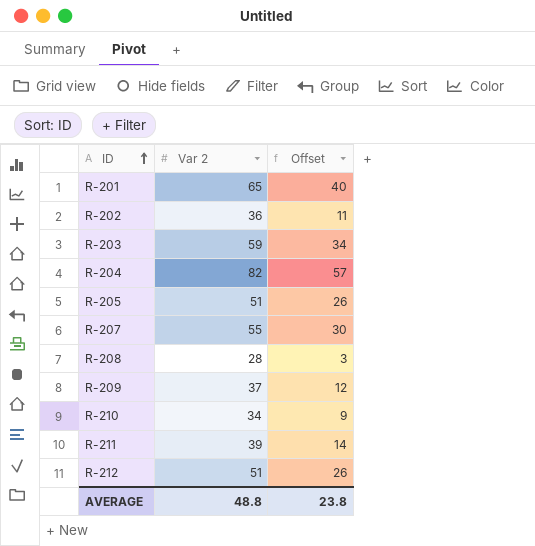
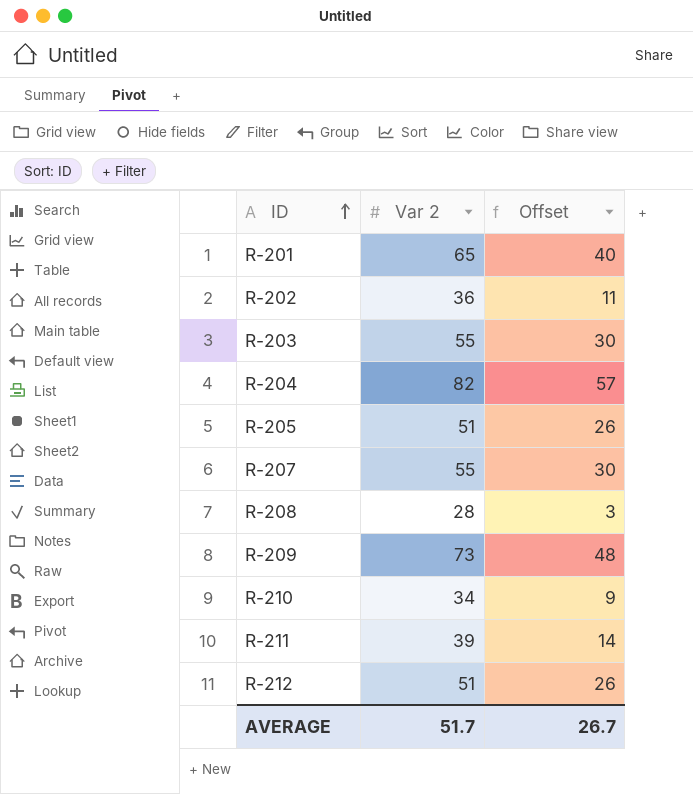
R-203 | Var 2: 59 -> 55
R-203 | Offset: 34 -> 30
R-209 | Var 2: 37 -> 73
R-209 | Offset: 12 -> 48
AVERAGE | Var 2: 48.8 -> 51.7
AVERAGE | Offset: 23.8 -> 26.7

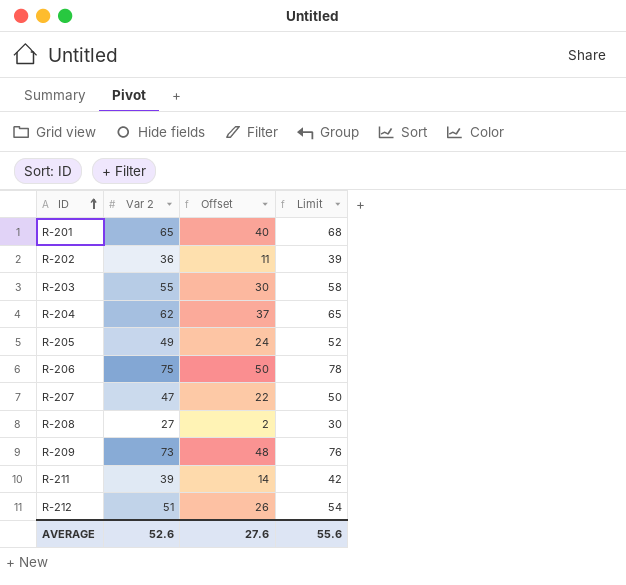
column Limit | formula: none -> [Var 2] + 3
row R-210: 34 | 9 -> none
R-204 | Var 2: 82 -> 62
R-204 | Offset: 57 -> 37
R-205 | Var 2: 51 -> 49
R-205 | Offset: 26 -> 24
row R-206: none -> 75 | 50 | 78
R-207 | Var 2: 55 -> 47
R-207 | Offset: 30 -> 22
R-208 | Var 2: 28 -> 27
R-208 | Offset: 3 -> 2
AVERAGE | Var 2: 51.7 -> 52.6
AVERAGE | Offset: 26.7 -> 27.6

